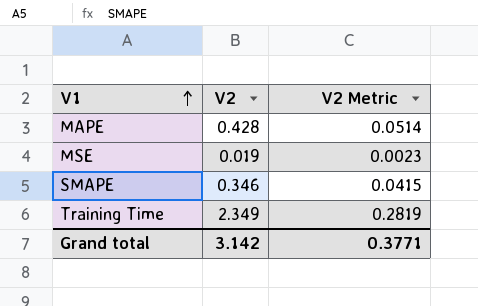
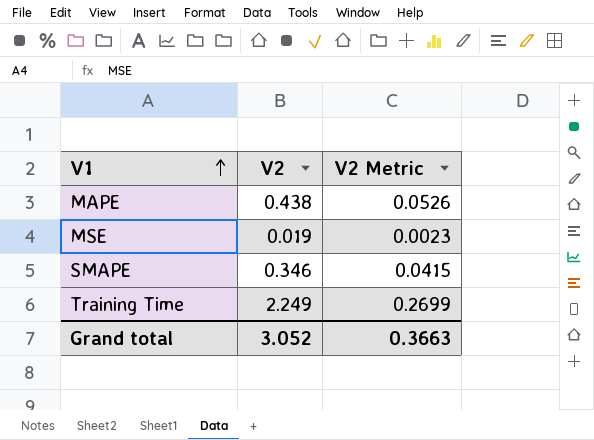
MAPE | V2: 0.428 -> 0.438
MAPE | V2 Metric: 0.0514 -> 0.0526
Training Time | V2: 2.349 -> 2.249
Training Time | V2 Metric: 0.2819 -> 0.2699
Grand total | V2: 3.142 -> 3.052
Grand total | V2 Metric: 0.3771 -> 0.3663

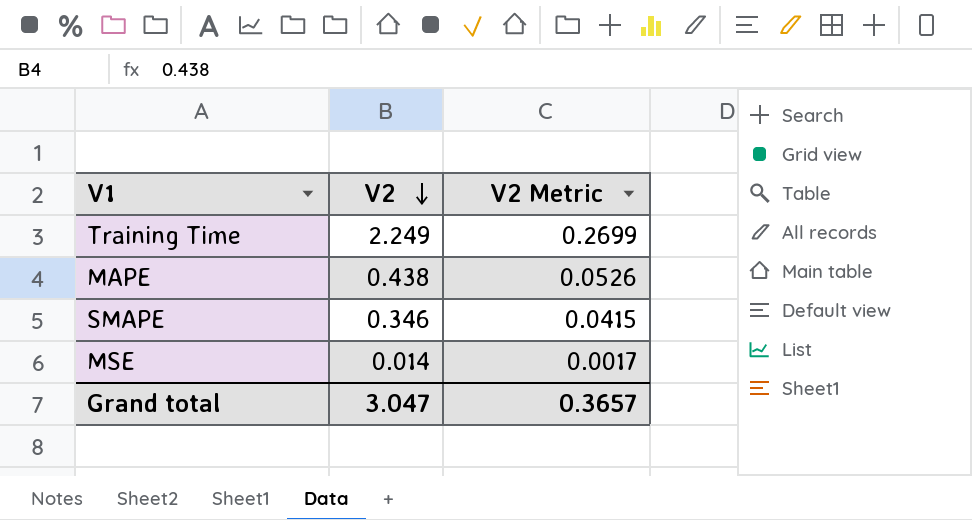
row order: V1 ascending -> V2 descending
MSE | V2: 0.019 -> 0.014
MSE | V2 Metric: 0.0023 -> 0.0017
Grand total | V2: 3.052 -> 3.047
Grand total | V2 Metric: 0.3663 -> 0.3657

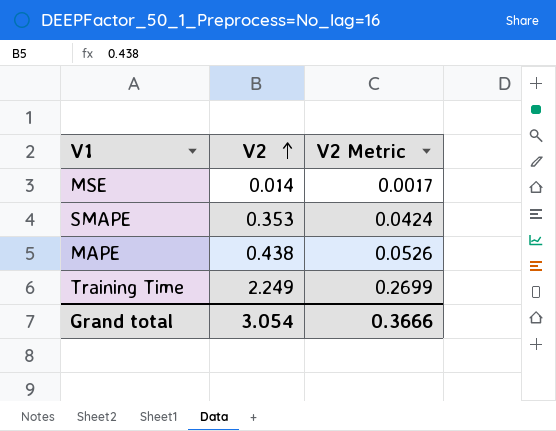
row order: V2 descending -> V2 ascending
SMAPE | V2: 0.346 -> 0.353
SMAPE | V2 Metric: 0.0415 -> 0.0424
Grand total | V2: 3.047 -> 3.054
Grand total | V2 Metric: 0.3657 -> 0.3666

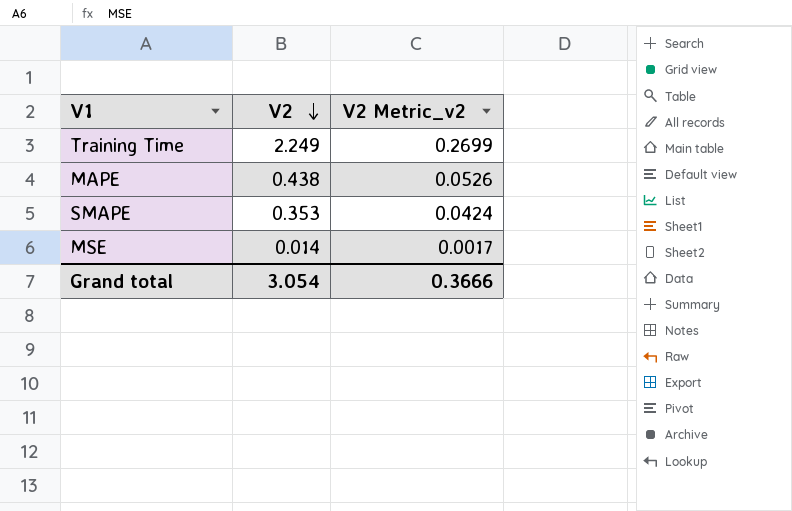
row order: V2 ascending -> V2 descending
column name: V2 Metric -> V2 Metric_v2

